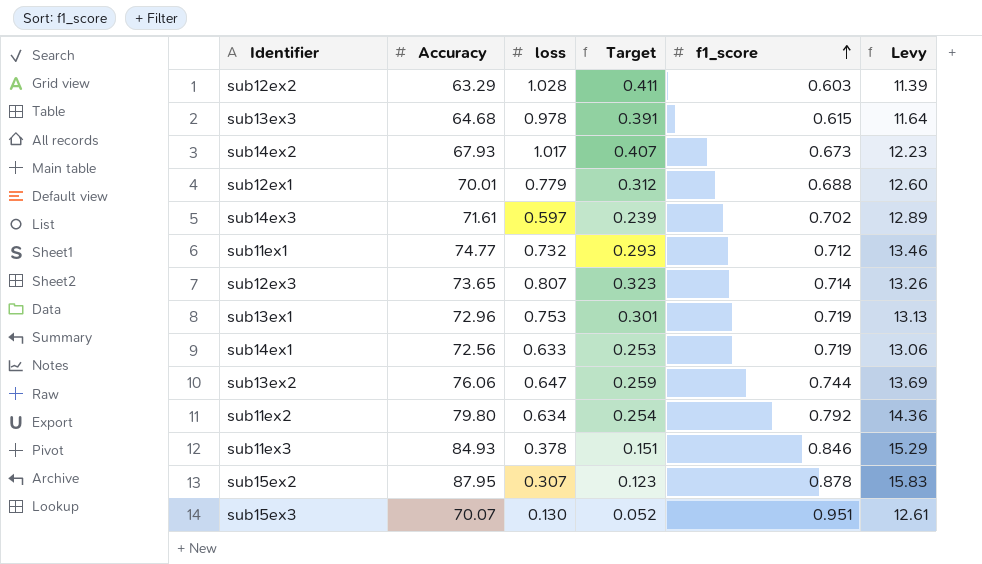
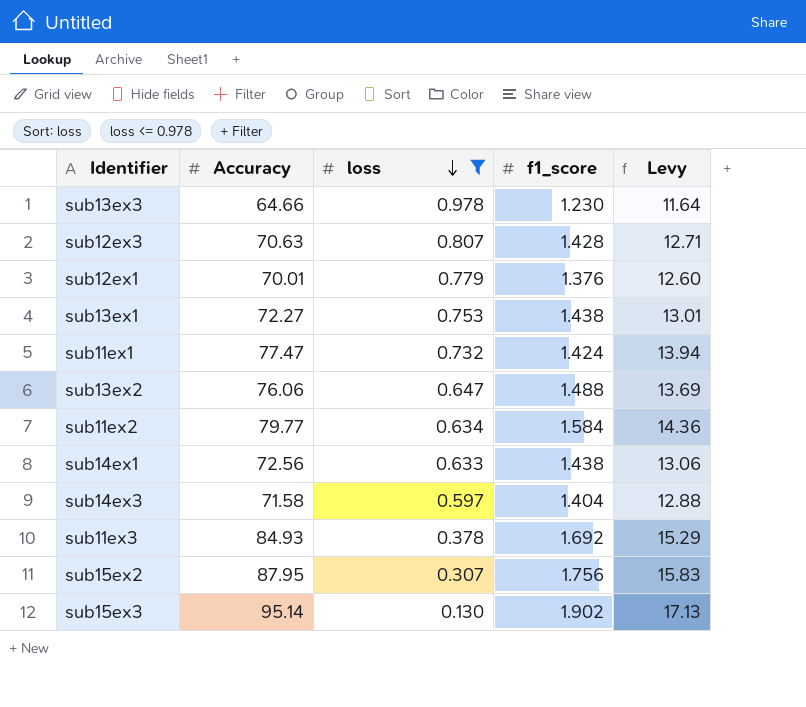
filter: none -> loss <= 0.978
row order: f1_score ascending -> loss descending
column Target | formula: [loss] * 0.4 -> none
sub13ex3 | Accuracy: 64.68 -> 64.66
sub13ex3 | f1_score: 0.615 -> 1.230
sub12ex3 | Accuracy: 73.65 -> 70.63
sub12ex3 | f1_score: 0.714 -> 1.428
sub12ex3 | Levy: 13.26 -> 12.71
sub12ex1 | f1_score: 0.688 -> 1.376
sub13ex1 | Accuracy: 72.96 -> 72.27
sub13ex1 | f1_score: 0.719 -> 1.438
sub13ex1 | Levy: 13.13 -> 13.01
sub11ex1 | Accuracy: 74.77 -> 77.47
sub11ex1 | f1_score: 0.712 -> 1.424
sub11ex1 | Levy: 13.46 -> 13.94
sub13ex2 | f1_score: 0.744 -> 1.488
sub11ex2 | Accuracy: 79.80 -> 79.77
sub11ex2 | f1_score: 0.792 -> 1.584
sub14ex1 | f1_score: 0.719 -> 1.438
sub14ex3 | Accuracy: 71.61 -> 71.58
sub14ex3 | f1_score: 0.702 -> 1.404
sub14ex3 | Levy: 12.89 -> 12.88
sub11ex3 | f1_score: 0.846 -> 1.692
sub15ex2 | f1_score: 0.878 -> 1.756
sub15ex3 | Accuracy: 70.07 -> 95.14
sub15ex3 | f1_score: 0.951 -> 1.902
sub15ex3 | Levy: 12.61 -> 17.13

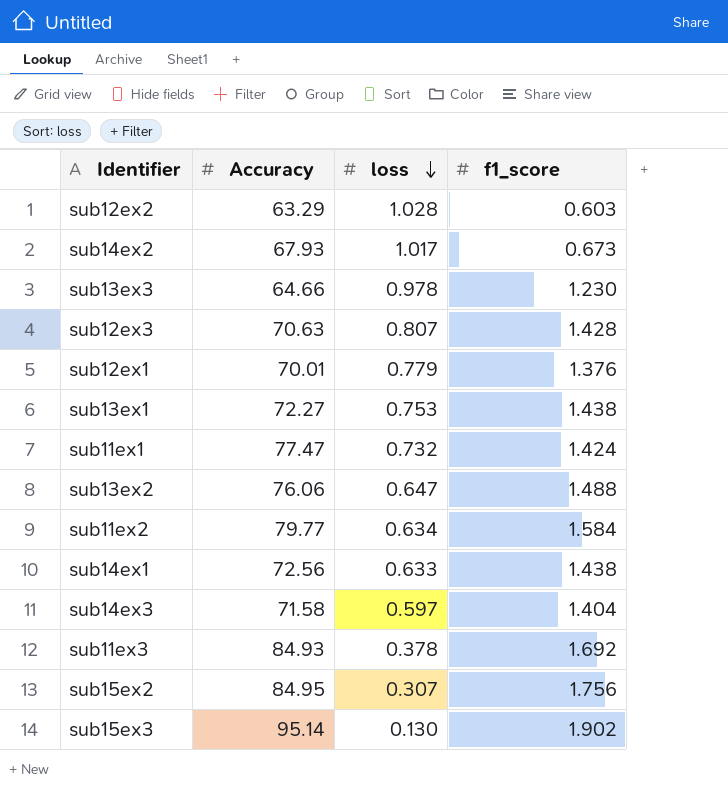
filter: loss <= 0.978 -> none
column Levy | formula: [Accuracy] * 0.18 -> none
sub15ex2 | Accuracy: 87.95 -> 84.95

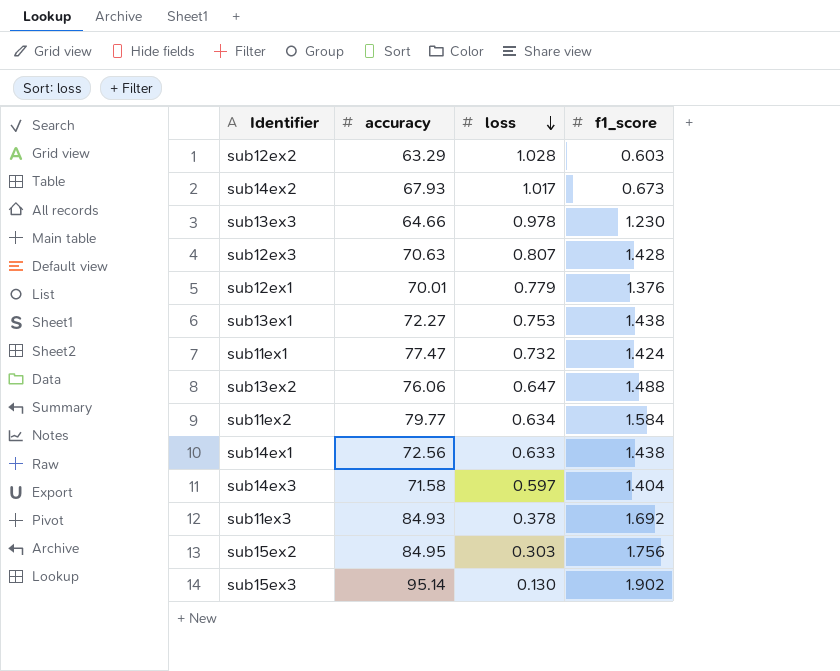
column name: Accuracy -> accuracy
sub15ex2 | loss: 0.307 -> 0.303

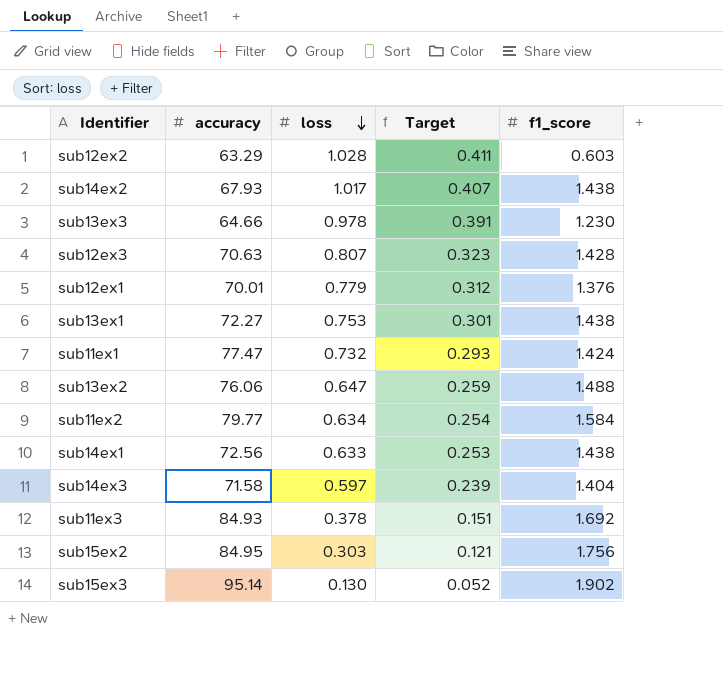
column Target | formula: none -> [loss] * 0.4
sub14ex2 | f1_score: 0.673 -> 1.438

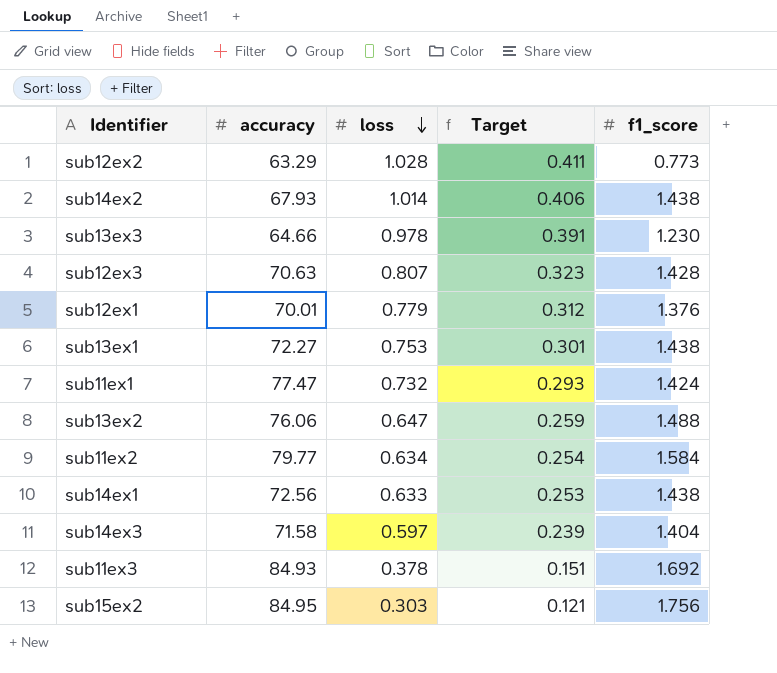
row sub15ex3: 95.14 | 0.130 | 0.052 | 1.902 -> none
sub12ex2 | f1_score: 0.603 -> 0.773
sub14ex2 | loss: 1.017 -> 1.014
sub14ex2 | Target: 0.407 -> 0.406

